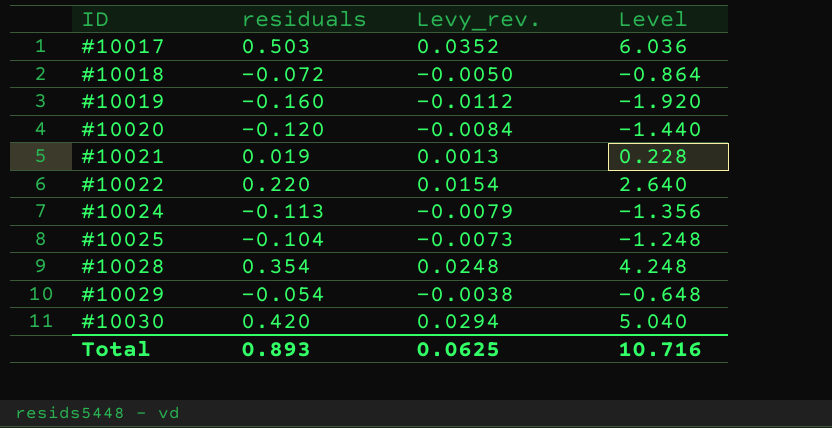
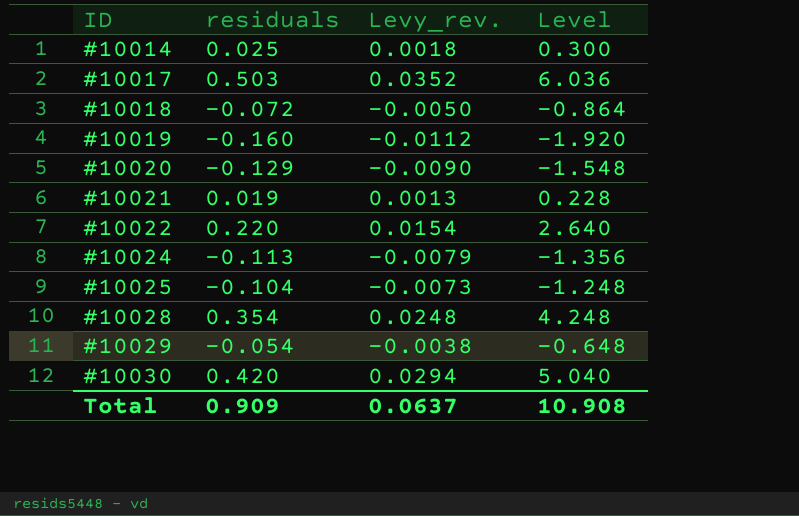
row #10014: none -> 0.025 | 0.0018 | 0.300
#10020 | residuals: -0.120 -> -0.129
#10020 | Levy_rev.: -0.0084 -> -0.0090
#10020 | Level: -1.440 -> -1.548
Total | residuals: 0.893 -> 0.909
Total | Levy_rev.: 0.0625 -> 0.0637
Total | Level: 10.716 -> 10.908

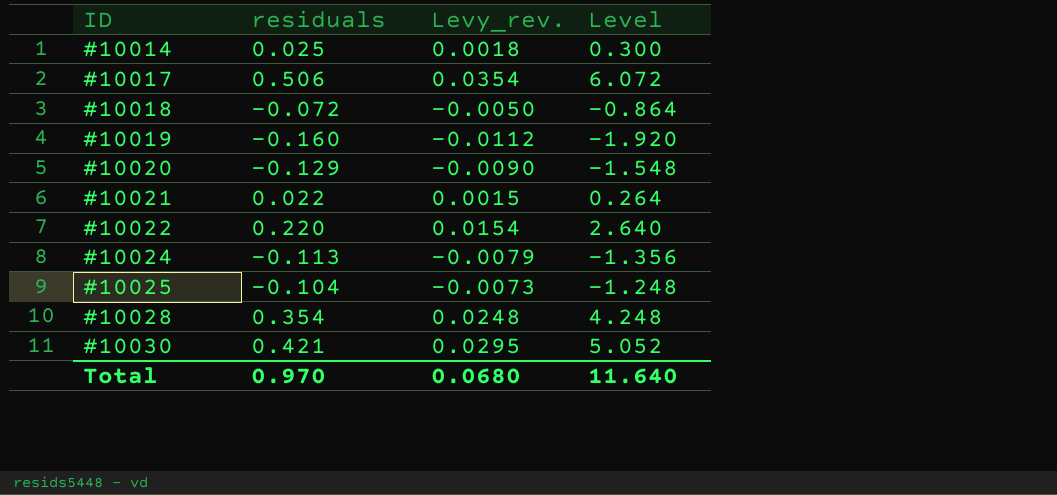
row #10029: -0.054 | -0.0038 | -0.648 -> none
#10017 | residuals: 0.503 -> 0.506
#10017 | Levy_rev.: 0.0352 -> 0.0354
#10017 | Level: 6.036 -> 6.072
#10021 | residuals: 0.019 -> 0.022
#10021 | Levy_rev.: 0.0013 -> 0.0015
#10021 | Level: 0.228 -> 0.264
#10030 | residuals: 0.420 -> 0.421
#10030 | Levy_rev.: 0.0294 -> 0.0295
#10030 | Level: 5.040 -> 5.052
Total | residuals: 0.909 -> 0.970
Total | Levy_rev.: 0.0637 -> 0.0680
Total | Level: 10.908 -> 11.640

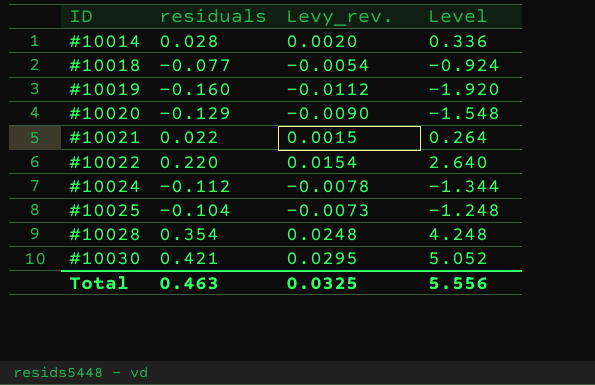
row #10017: 0.506 | 0.0354 | 6.072 -> none
#10014 | residuals: 0.025 -> 0.028
#10014 | Levy_rev.: 0.0018 -> 0.0020
#10014 | Level: 0.300 -> 0.336
#10018 | residuals: -0.072 -> -0.077
#10018 | Levy_rev.: -0.0050 -> -0.0054
#10018 | Level: -0.864 -> -0.924
#10024 | residuals: -0.113 -> -0.112
#10024 | Levy_rev.: -0.0079 -> -0.0078
#10024 | Level: -1.356 -> -1.344
Total | residuals: 0.970 -> 0.463
Total | Levy_rev.: 0.0680 -> 0.0325
Total | Level: 11.640 -> 5.556

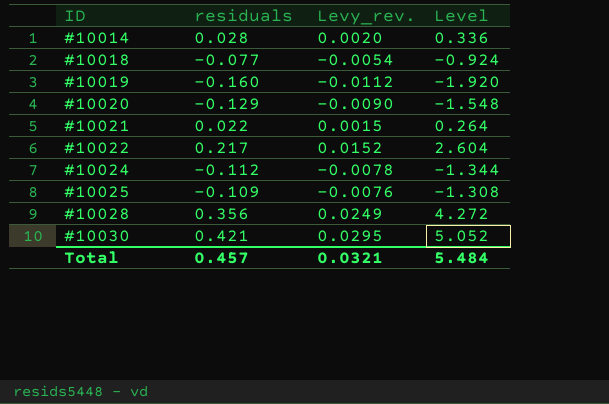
#10022 | residuals: 0.220 -> 0.217
#10022 | Levy_rev.: 0.0154 -> 0.0152
#10022 | Level: 2.640 -> 2.604
#10025 | residuals: -0.104 -> -0.109
#10025 | Levy_rev.: -0.0073 -> -0.0076
#10025 | Level: -1.248 -> -1.308
#10028 | residuals: 0.354 -> 0.356
#10028 | Levy_rev.: 0.0248 -> 0.0249
#10028 | Level: 4.248 -> 4.272
Total | residuals: 0.463 -> 0.457
Total | Levy_rev.: 0.0325 -> 0.0321
Total | Level: 5.556 -> 5.484

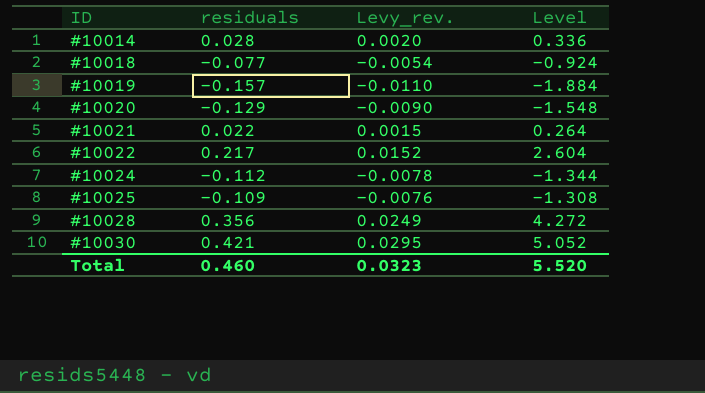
#10019 | residuals: -0.160 -> -0.157
#10019 | Levy_rev.: -0.0112 -> -0.0110
#10019 | Level: -1.920 -> -1.884
Total | residuals: 0.457 -> 0.460
Total | Levy_rev.: 0.0321 -> 0.0323
Total | Level: 5.484 -> 5.520

